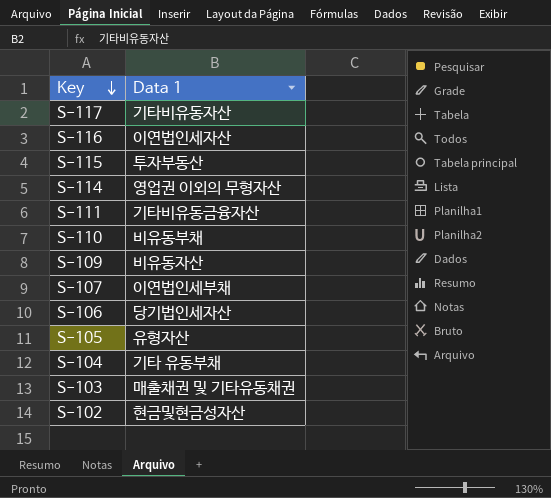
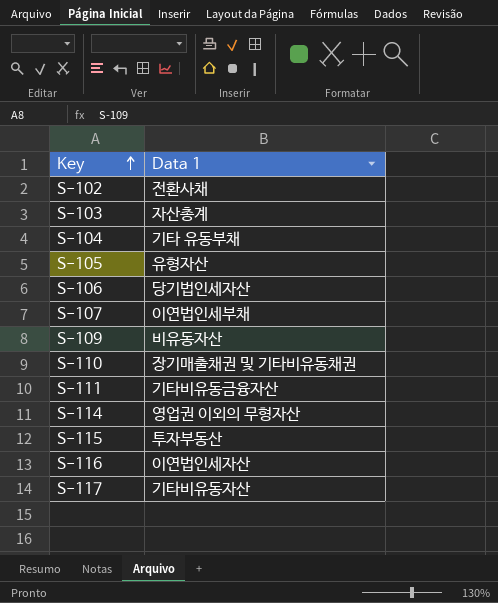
row order: Key descending -> Key ascending
S-102 | Data 1: 현금및현금성자산 -> 전환사채
S-103 | Data 1: 매출채권 및 기타유동채권 -> 자산총계
S-110 | Data 1: 비유동부채 -> 장기매출채권 및 기타비유동채권

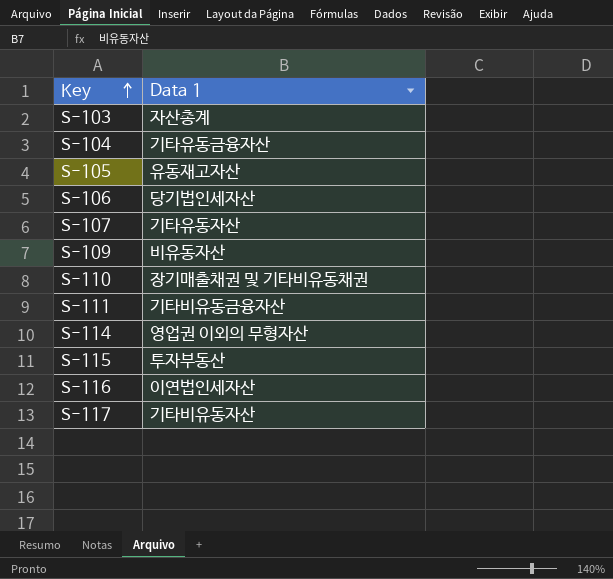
row S-102: 전환사채 -> none
S-104 | Data 1: 기타 유동부채 -> 기타유동금융자산
S-105 | Data 1: 유형자산 -> 유동재고자산
S-107 | Data 1: 이연법인세부채 -> 기타유동자산

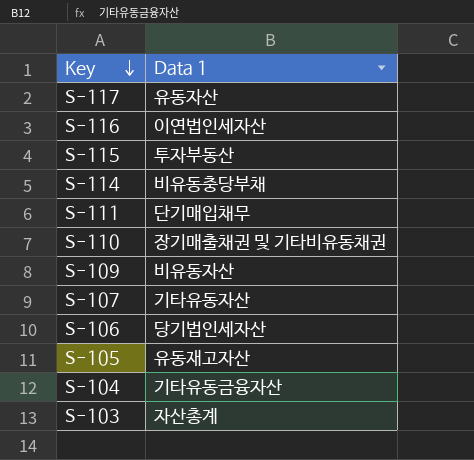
row order: Key ascending -> Key descending
S-117 | Data 1: 기타비유동자산 -> 유동자산
S-114 | Data 1: 영업권 이외의 무형자산 -> 비유동충당부채
S-111 | Data 1: 기타비유동금융자산 -> 단기매입채무

